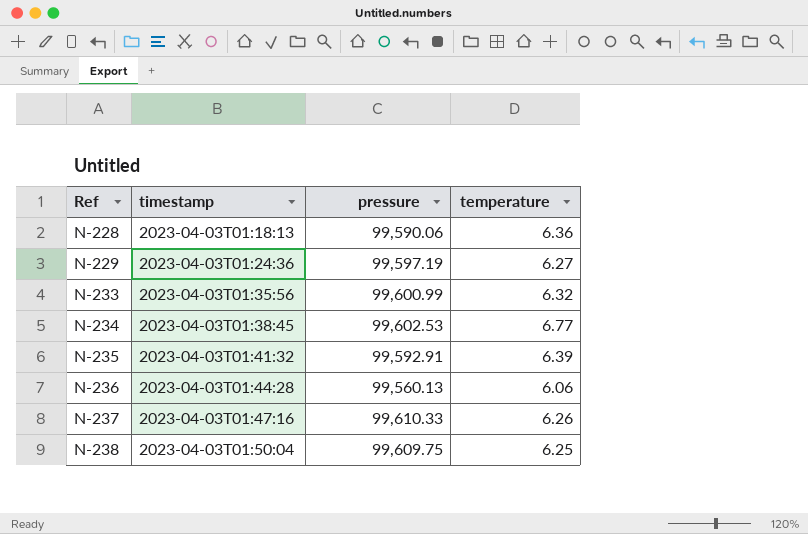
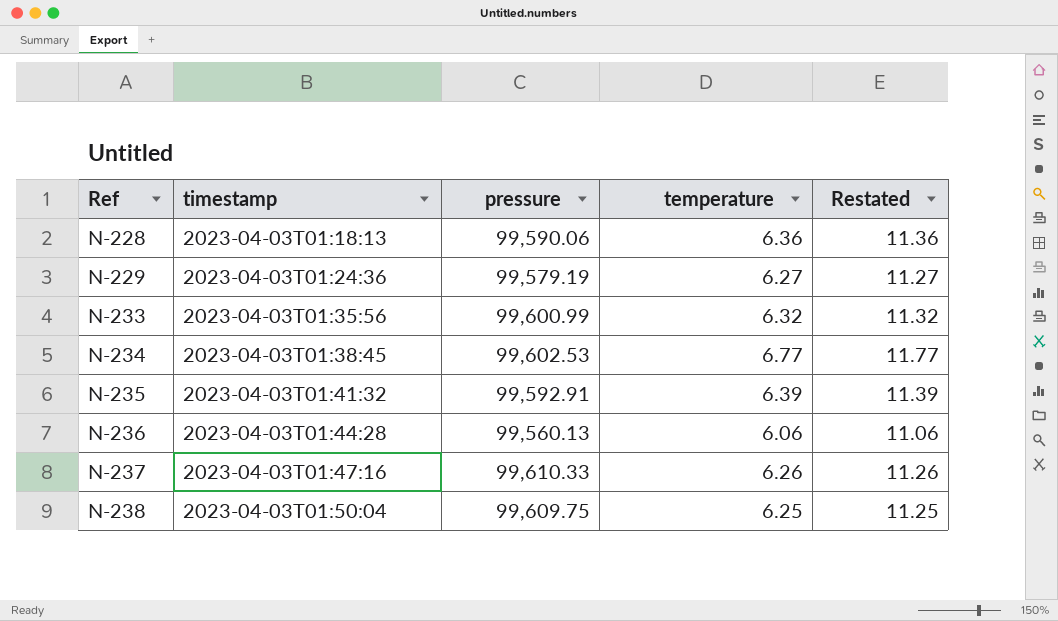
column Restated | formula: none -> [temperature] + 5
N-229 | pressure: 99,597.19 -> 99,579.19

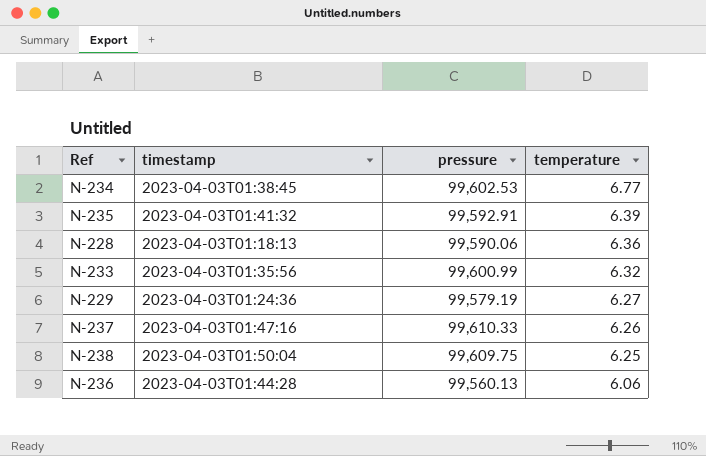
row order: Ref ascending -> temperature descending
column Restated | formula: [temperature] + 5 -> none

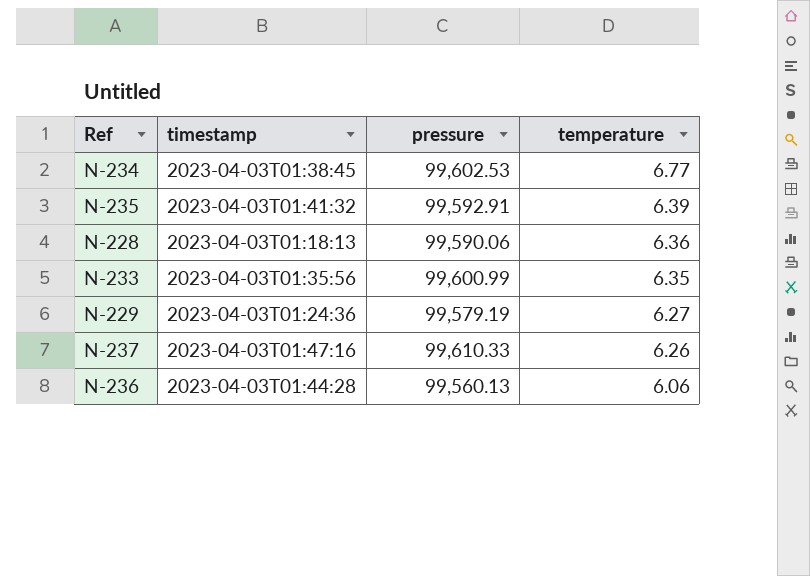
row N-238: 2023-04-03T01:50:04 | 99,609.75 | 6.25 -> none
N-233 | temperature: 6.32 -> 6.35

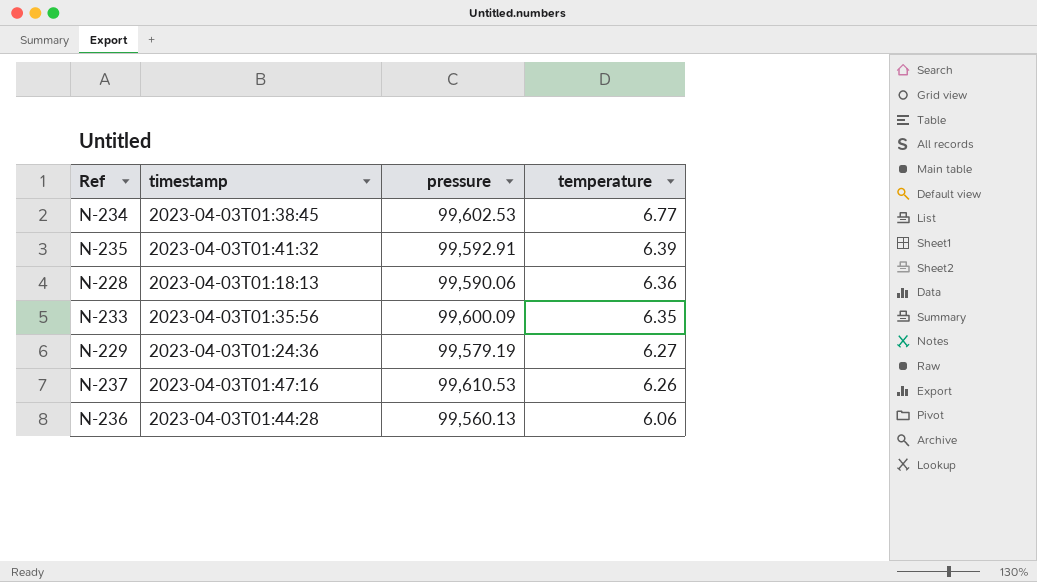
N-233 | pressure: 99,600.99 -> 99,600.09
N-237 | pressure: 99,610.33 -> 99,610.53

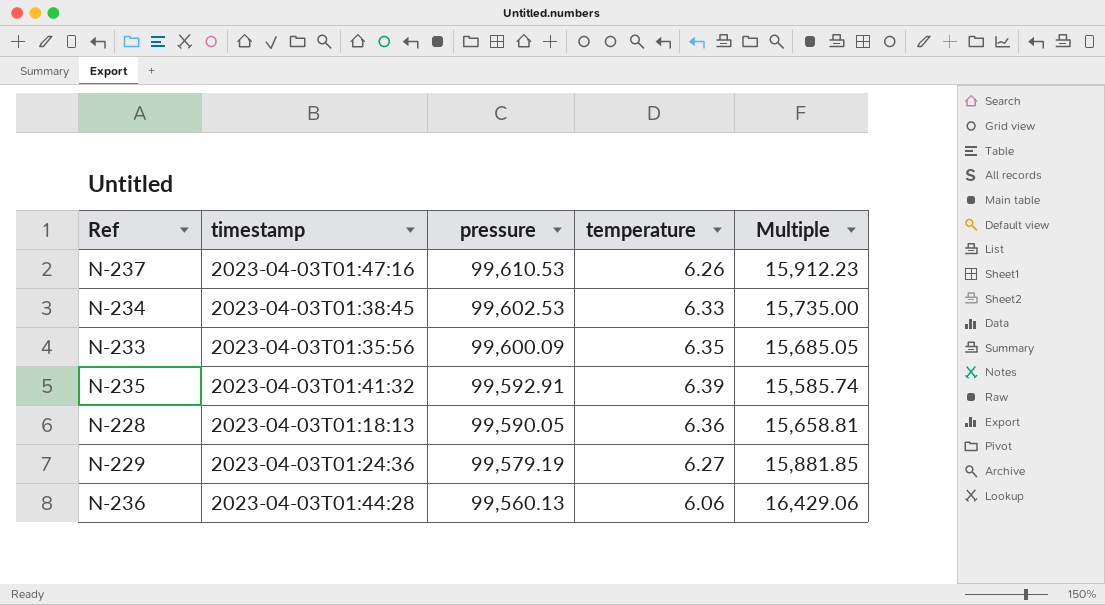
row order: temperature descending -> pressure descending
column Multiple | formula: none -> [pressure] / [temperature]
N-234 | temperature: 6.77 -> 6.33
N-228 | pressure: 99,590.06 -> 99,590.05

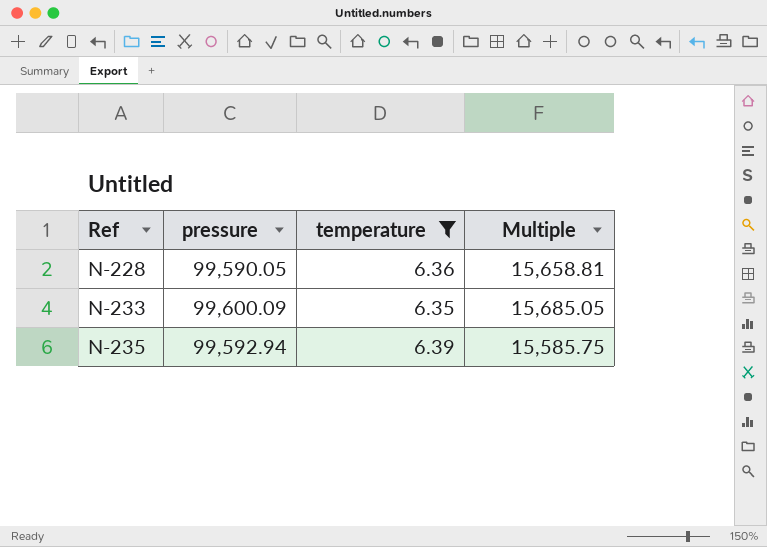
filter: none -> temperature >= 6.35
row order: pressure descending -> Ref ascending
column timestamp | position: 2 -> none
N-235 | pressure: 99,592.91 -> 99,592.94
N-235 | Multiple: 15,585.74 -> 15,585.75

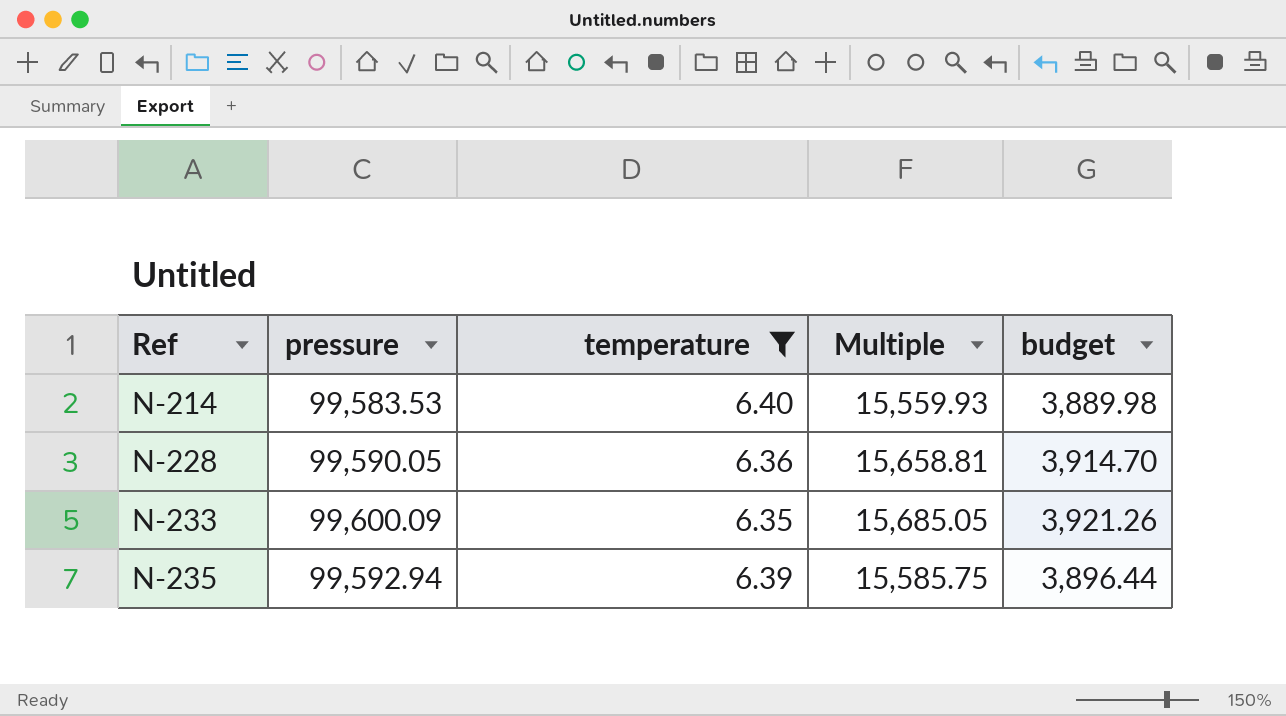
column budget | formula: none -> [Multiple] * 0.25
row N-214: none -> 99,583.53 | 6.40 | 15,559.93 | 3,889.98

